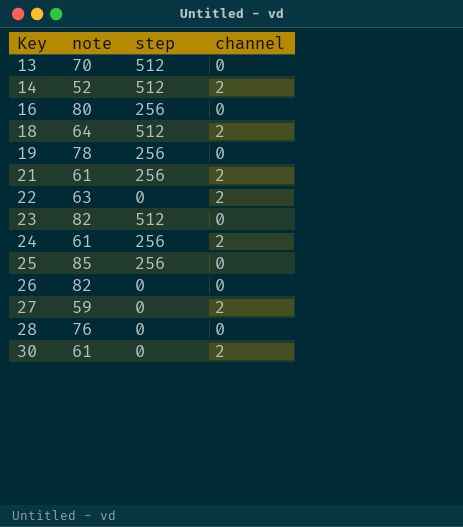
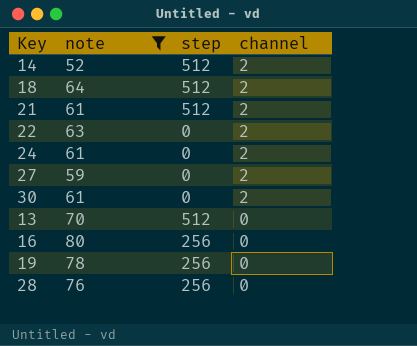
filter: none -> note <= 80
row order: Key ascending -> channel descending
21 | step: 256 -> 512
24 | step: 256 -> 0
28 | step: 0 -> 256

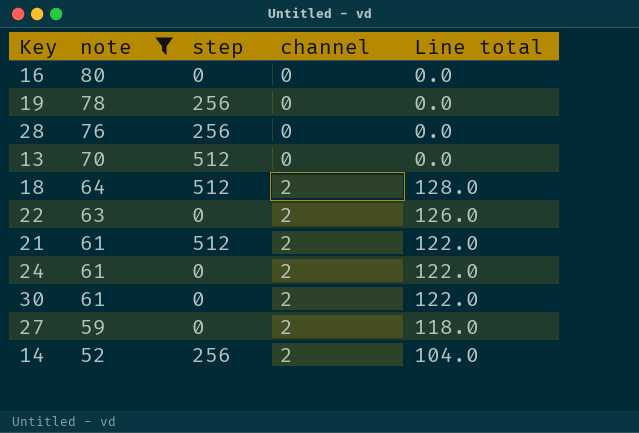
row order: channel descending -> note descending
column Line total | formula: none -> [note] * [channel]
16 | step: 256 -> 0
14 | step: 512 -> 256

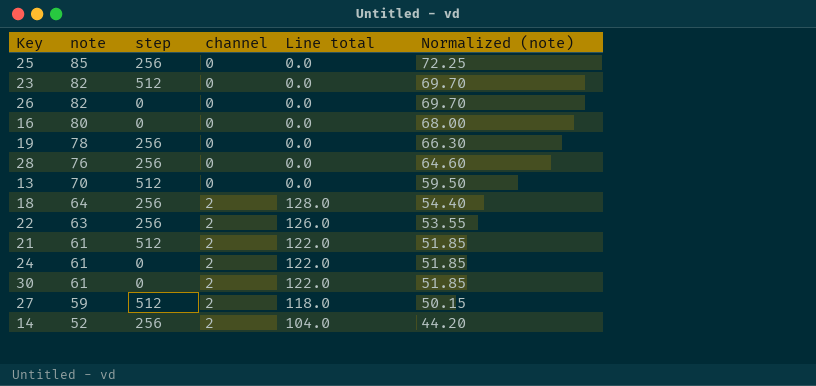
filter: note <= 80 -> none
column Normalized (note) | formula: none -> [note] * 0.85
18 | step: 512 -> 256
22 | step: 0 -> 256
27 | step: 0 -> 512

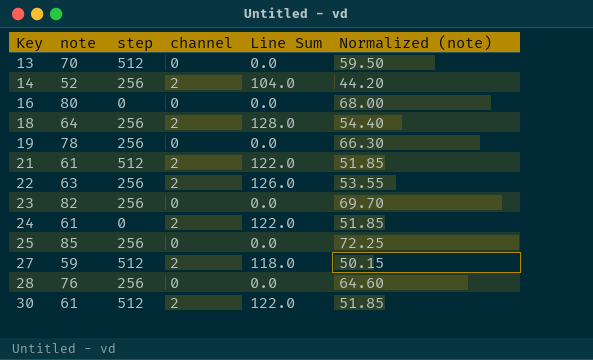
row order: note descending -> Key ascending
column name: Line total -> Line Sum
row 26: 82 | 0 | 0 | 0.0 | 69.70 -> none
23 | step: 512 -> 256
30 | step: 0 -> 512

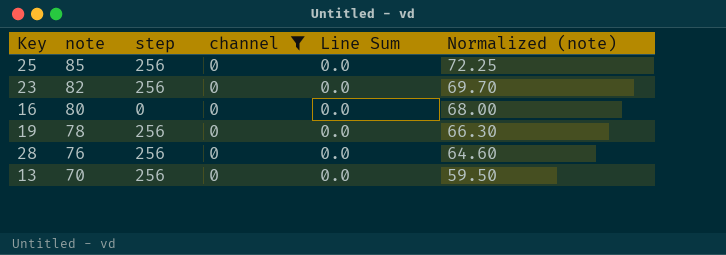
filter: none -> channel = 0
row order: Key ascending -> note descending
13 | step: 512 -> 256

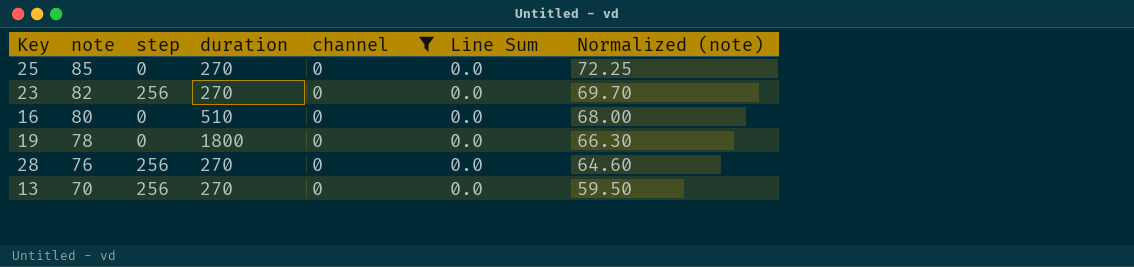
column duration | position: none -> 4
25 | step: 256 -> 0
19 | step: 256 -> 0

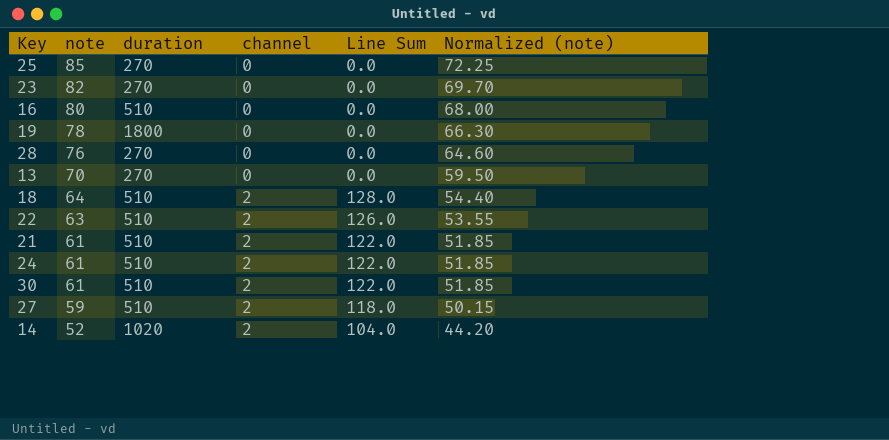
filter: channel = 0 -> none
column step | position: 3 -> none

